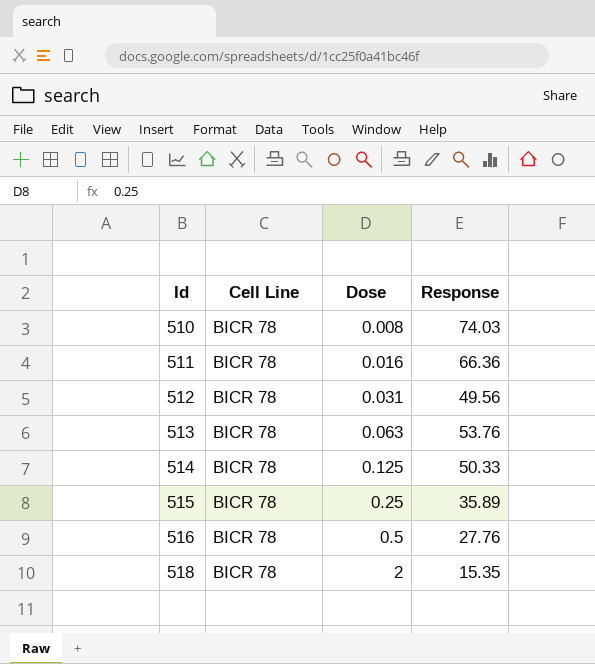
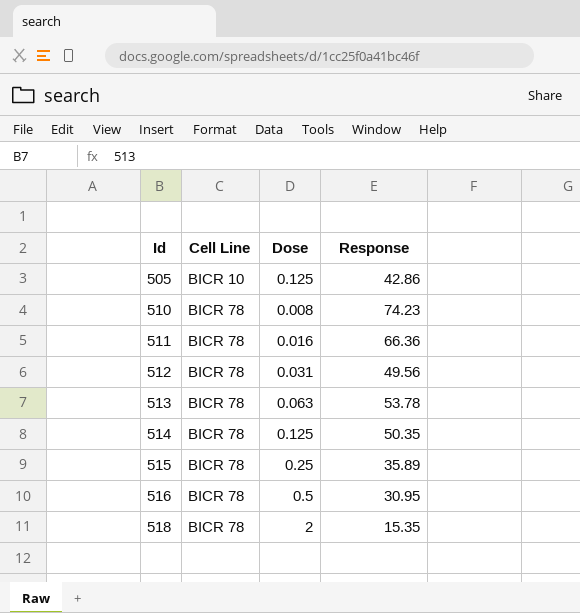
row 505: none -> BICR 10 | 0.125 | 42.86
510 | Response: 74.03 -> 74.23
513 | Response: 53.76 -> 53.78
514 | Response: 50.33 -> 50.35
516 | Response: 27.76 -> 30.95

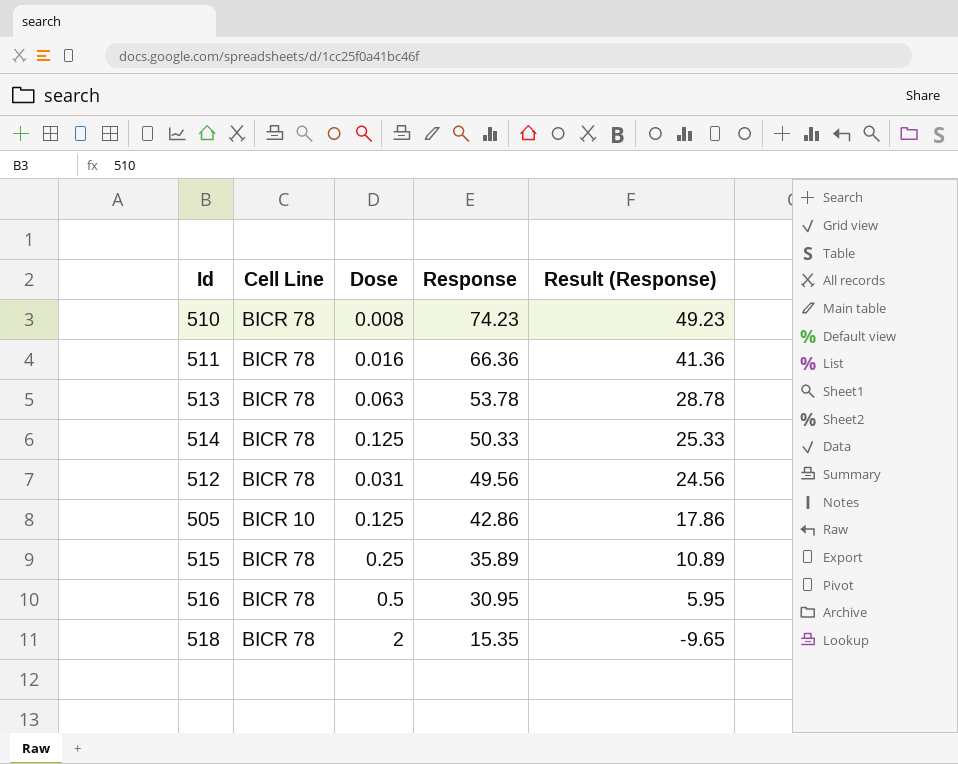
row order: Id ascending -> Response descending
column Result (Response) | formula: none -> [Response] - 25
514 | Response: 50.35 -> 50.33

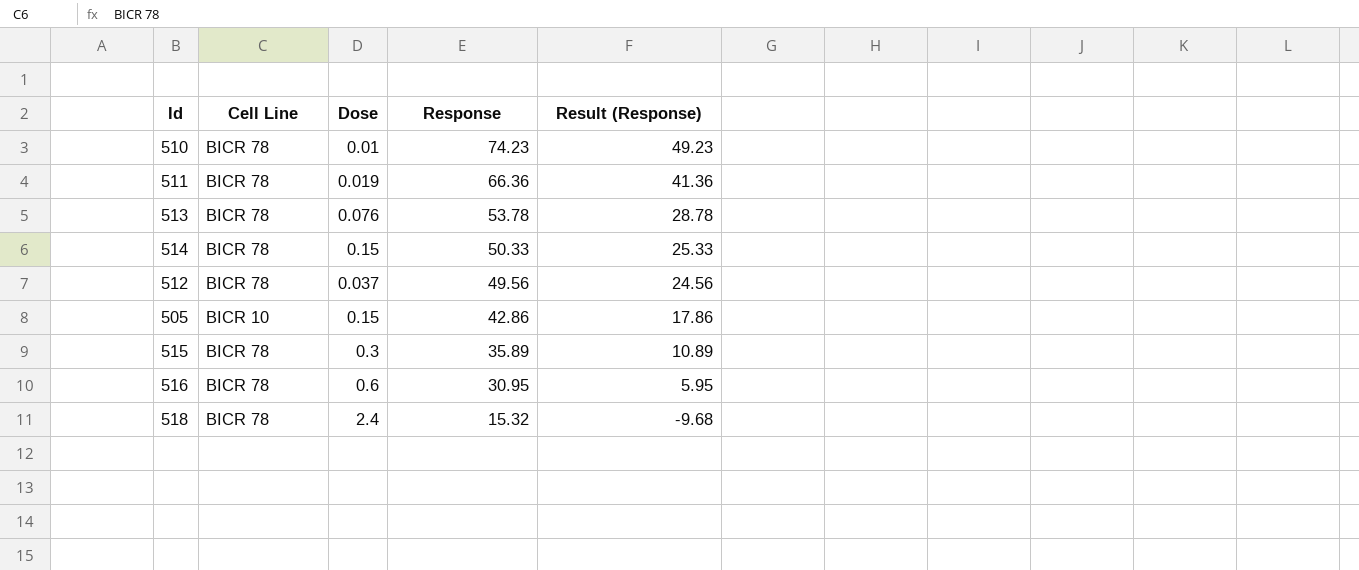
510 | Dose: 0.008 -> 0.01
511 | Dose: 0.016 -> 0.019
513 | Dose: 0.063 -> 0.076
514 | Dose: 0.125 -> 0.15
512 | Dose: 0.031 -> 0.037
505 | Dose: 0.125 -> 0.15
515 | Dose: 0.25 -> 0.3
516 | Dose: 0.5 -> 0.6
518 | Dose: 2 -> 2.4
518 | Response: 15.35 -> 15.32
518 | Result (Response): -9.65 -> -9.68

